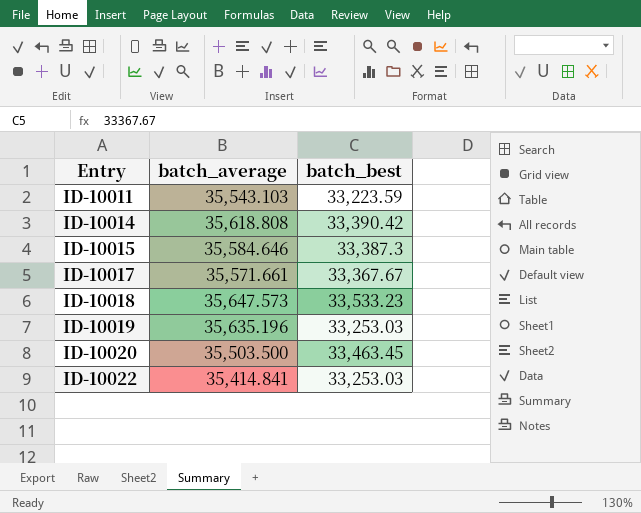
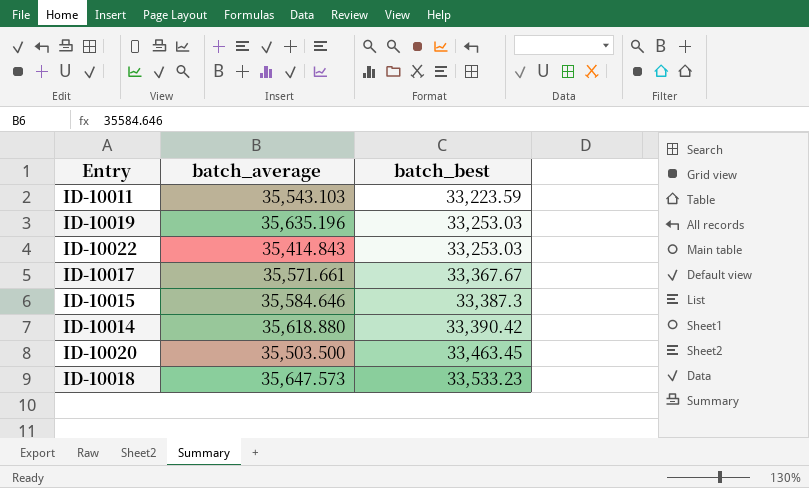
row order: Entry ascending -> batch_best ascending
ID-10022 | batch_average: 35,414.841 -> 35,414.843
ID-10014 | batch_average: 35,618.808 -> 35,618.880

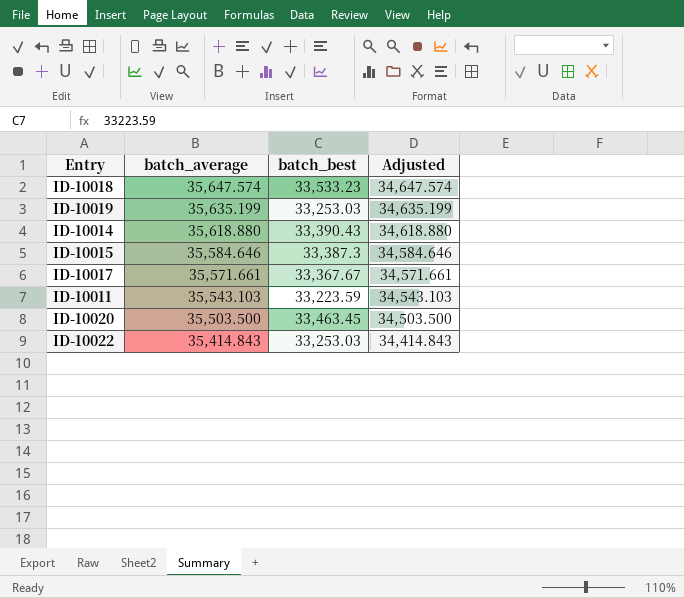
row order: batch_best ascending -> batch_average descending
column Adjusted | formula: none -> [batch_average] - 1000
ID-10018 | batch_average: 35,647.573 -> 35,647.574
ID-10019 | batch_average: 35,635.196 -> 35,635.199
ID-10014 | batch_best: 33,390.42 -> 33,390.43

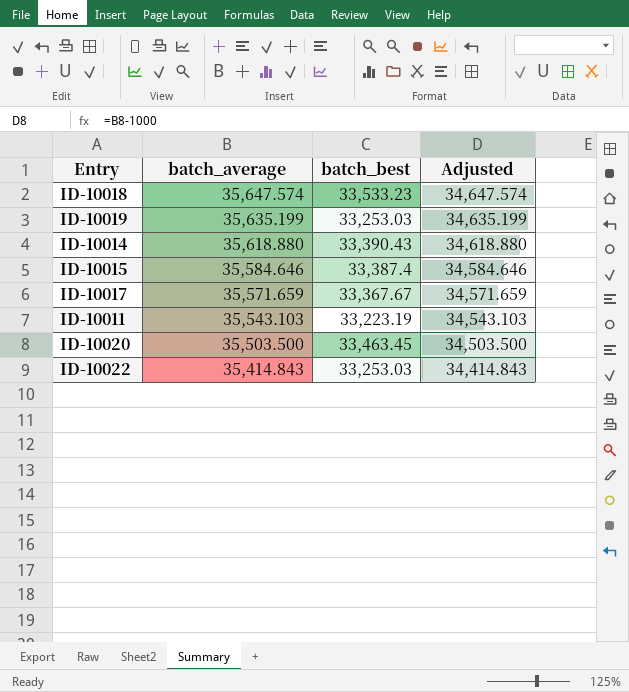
ID-10015 | batch_best: 33,387.3 -> 33,387.4
ID-10017 | batch_average: 35,571.661 -> 35,571.659
ID-10017 | Adjusted: 34,571.661 -> 34,571.659
ID-10011 | batch_best: 33,223.59 -> 33,223.19

